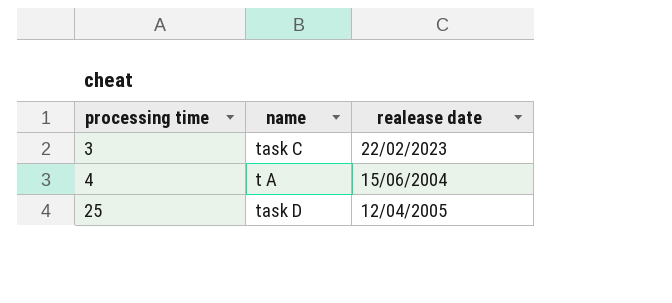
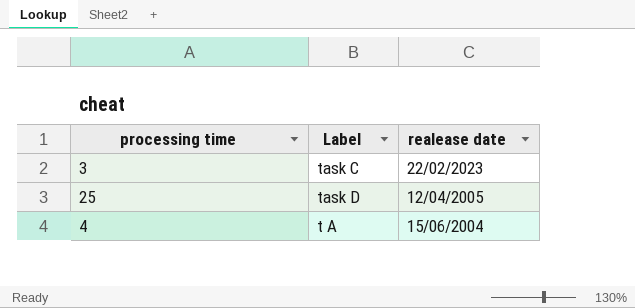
row order: processing time ascending -> realease date descending
column name: name -> Label

